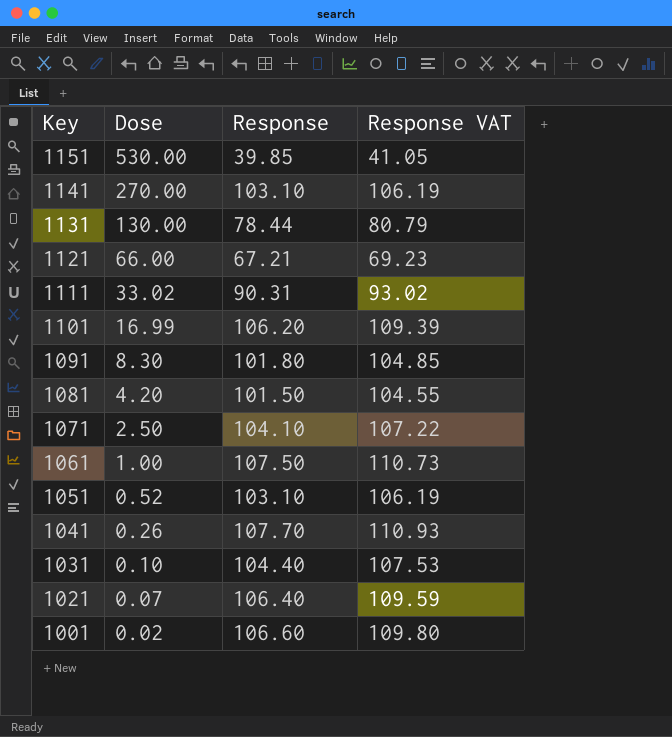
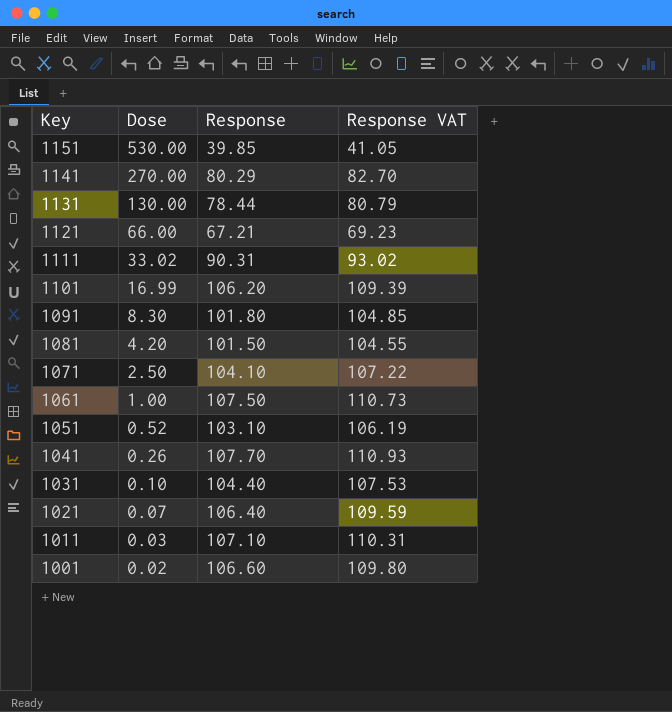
1141 | Response: 103.10 -> 80.29
1141 | Response VAT: 106.19 -> 82.70
row 1011: none -> 0.03 | 107.10 | 110.31

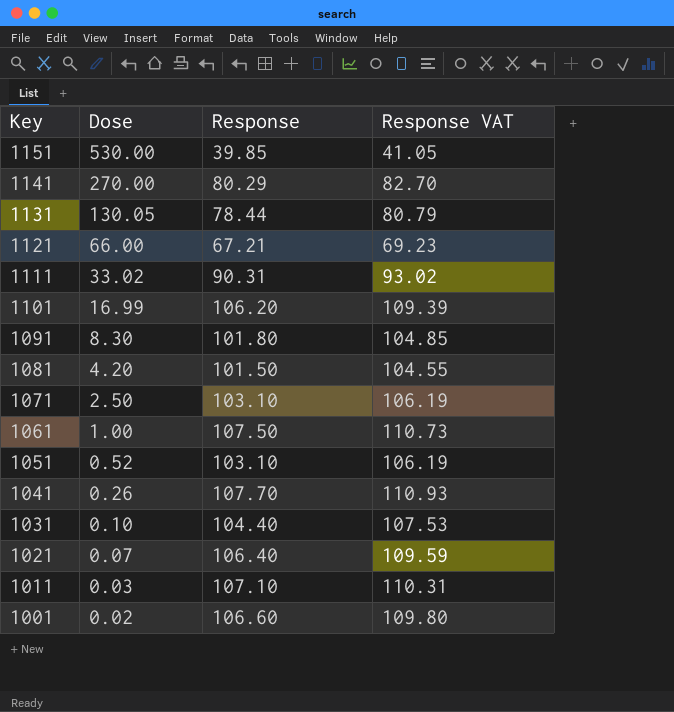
1131 | Dose: 130.00 -> 130.05
1071 | Response: 104.10 -> 103.10
1071 | Response VAT: 107.22 -> 106.19

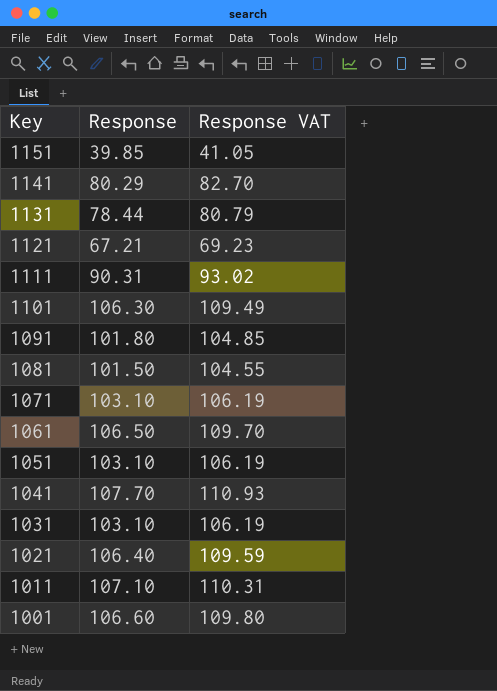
column Dose | position: 2 -> none
1101 | Response: 106.20 -> 106.30
1101 | Response VAT: 109.39 -> 109.49
1061 | Response: 107.50 -> 106.50
1061 | Response VAT: 110.73 -> 109.70
1031 | Response: 104.40 -> 103.10
1031 | Response VAT: 107.53 -> 106.19

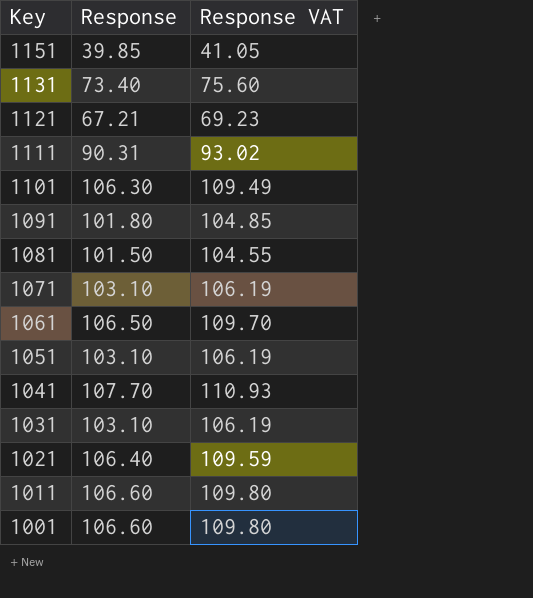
row 1141: 80.29 | 82.70 -> none
1131 | Response: 78.44 -> 73.40
1131 | Response VAT: 80.79 -> 75.60
1011 | Response: 107.10 -> 106.60
1011 | Response VAT: 110.31 -> 109.80

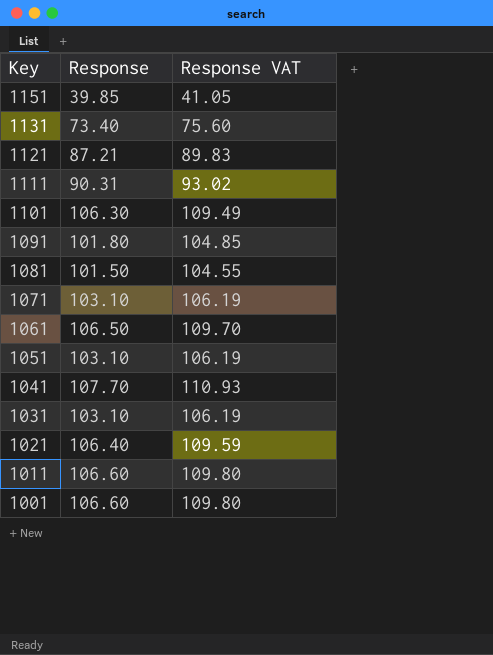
1121 | Response: 67.21 -> 87.21
1121 | Response VAT: 69.23 -> 89.83

